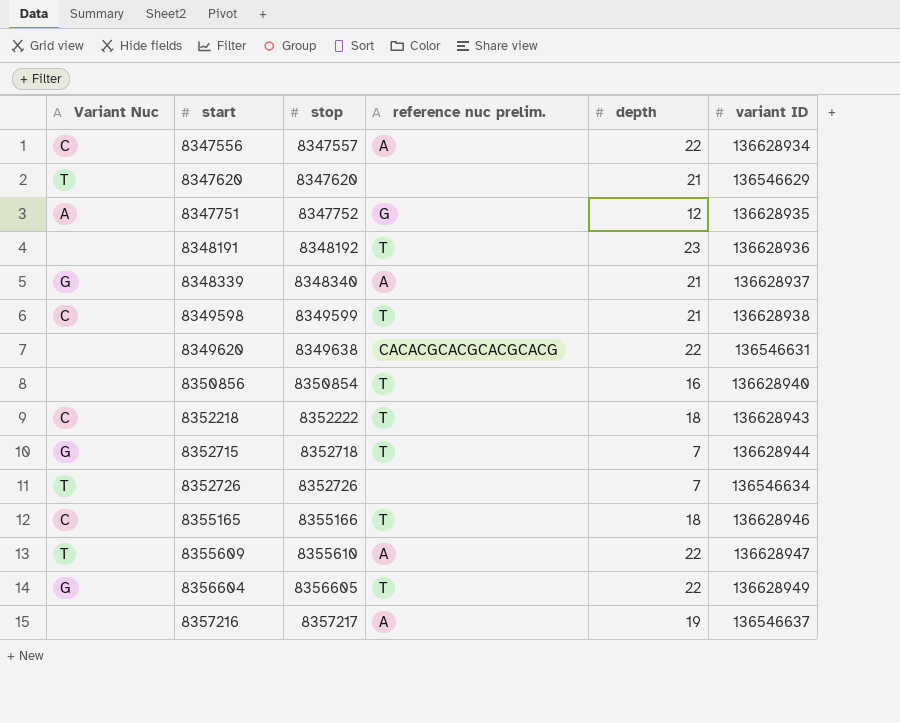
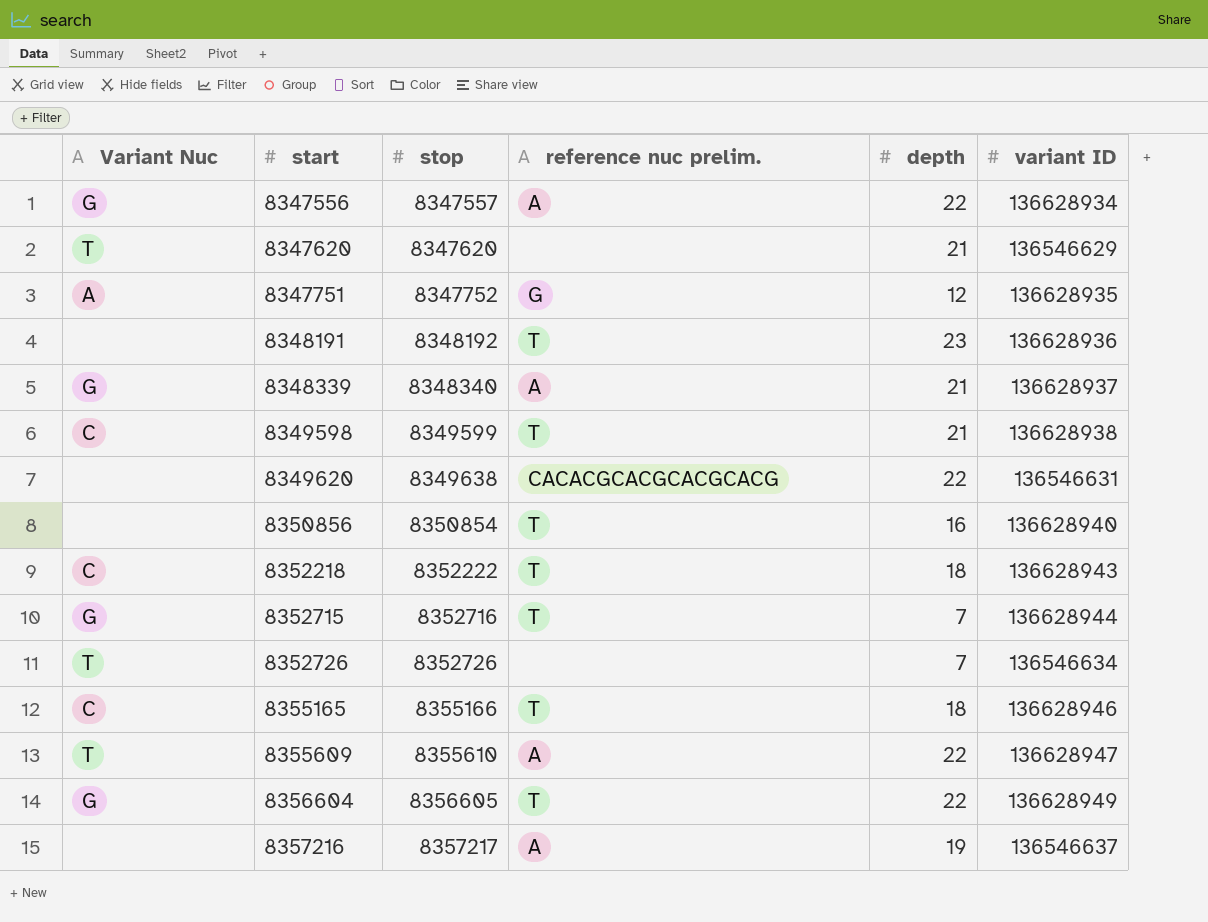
8347556 | Variant Nuc: C -> G
8352715 | stop: 8352718 -> 8352716

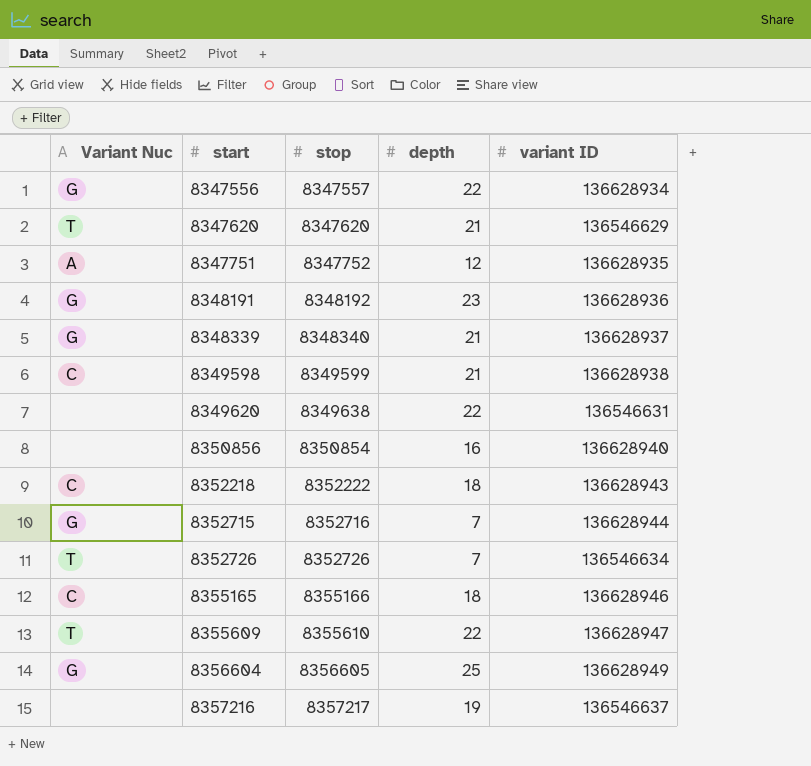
column reference nuc prelim. | position: 4 -> none
8348191 | Variant Nuc: none -> G
8356604 | depth: 22 -> 25

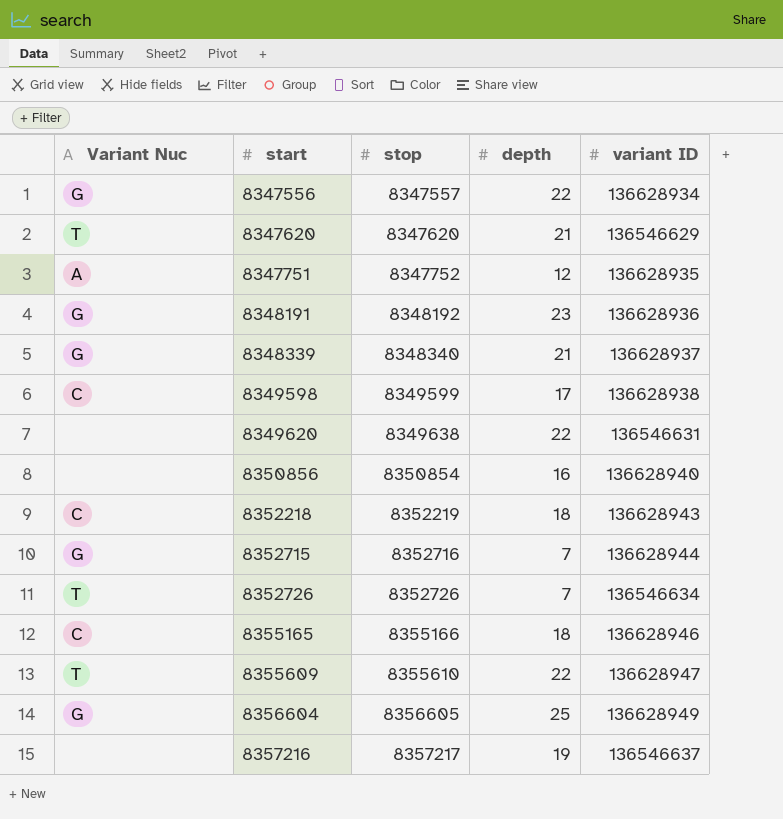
8349598 | depth: 21 -> 17
8352218 | stop: 8352222 -> 8352219

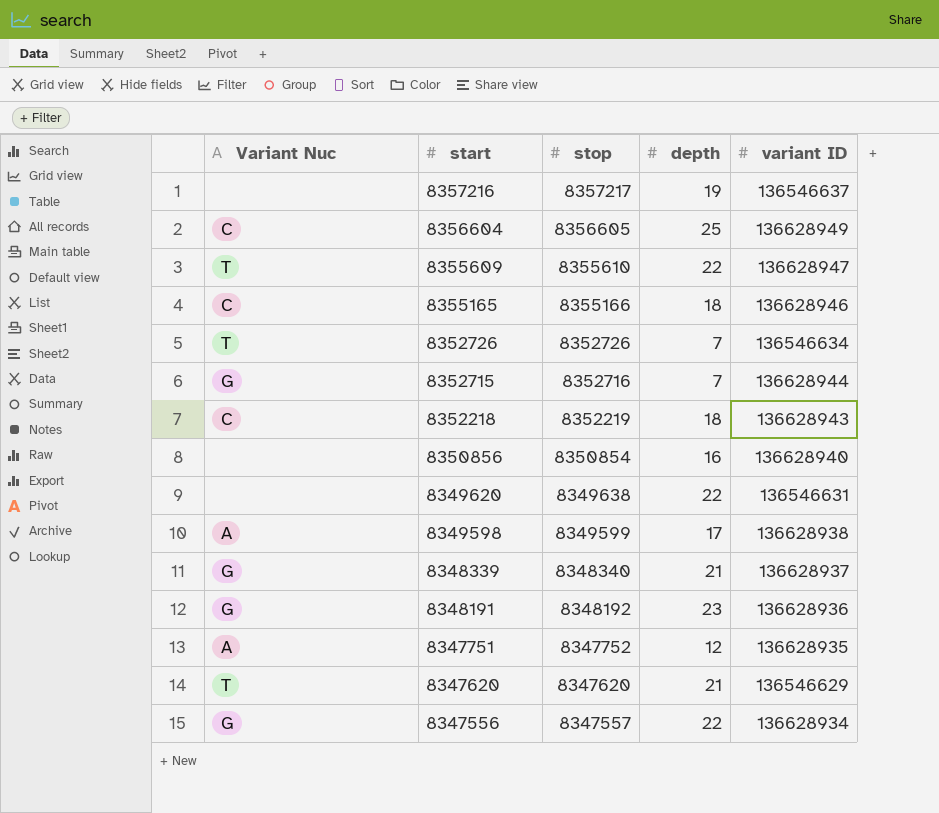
row order: start ascending -> start descending
8356604 | Variant Nuc: G -> C
8349598 | Variant Nuc: C -> A

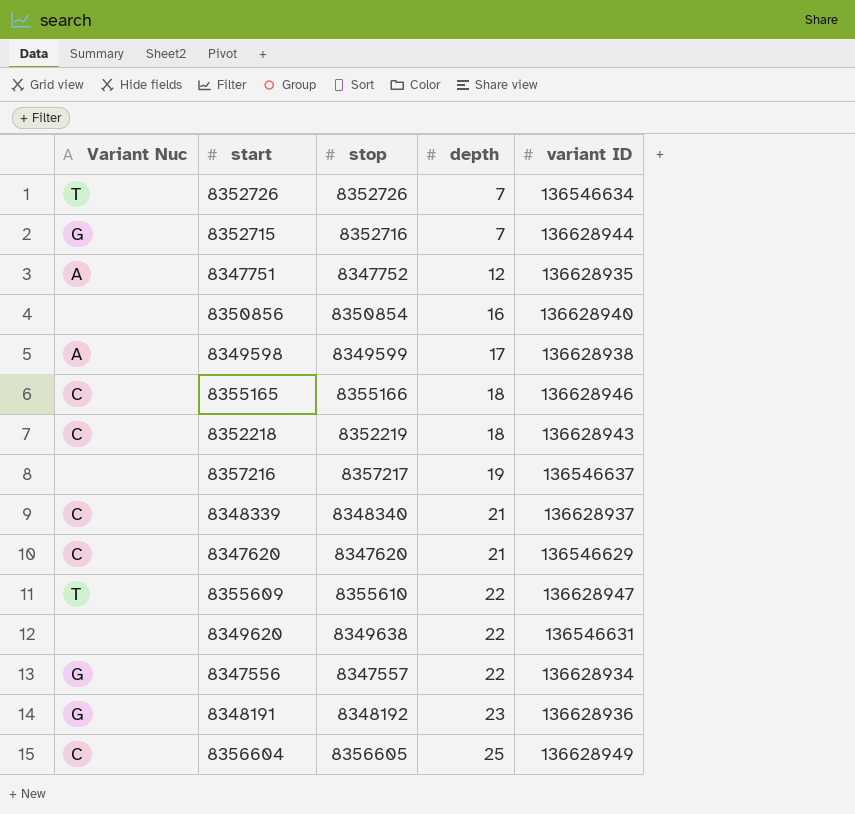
row order: start descending -> depth ascending
8348339 | Variant Nuc: G -> C
8347620 | Variant Nuc: T -> C

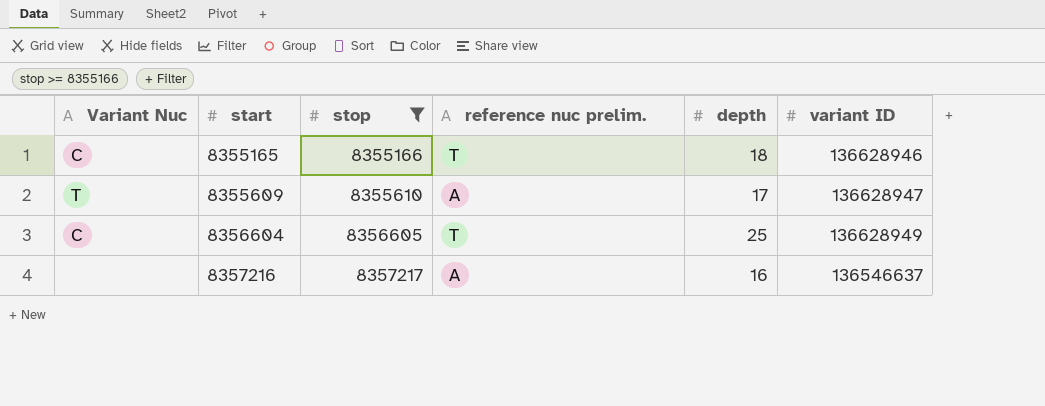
filter: none -> stop >= 8355166
row order: depth ascending -> start ascending
column reference nuc prelim. | position: none -> 4
8355609 | depth: 22 -> 17
8357216 | depth: 19 -> 16

